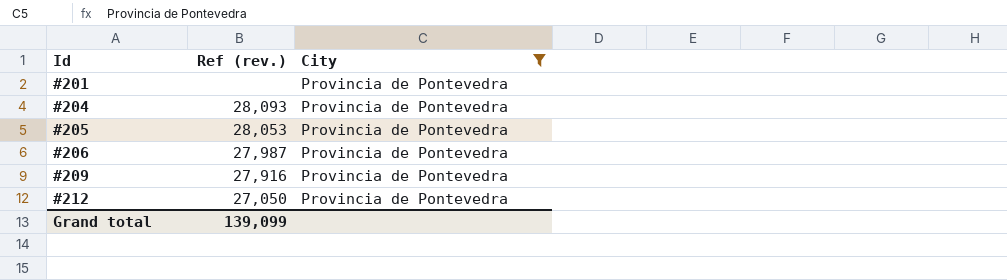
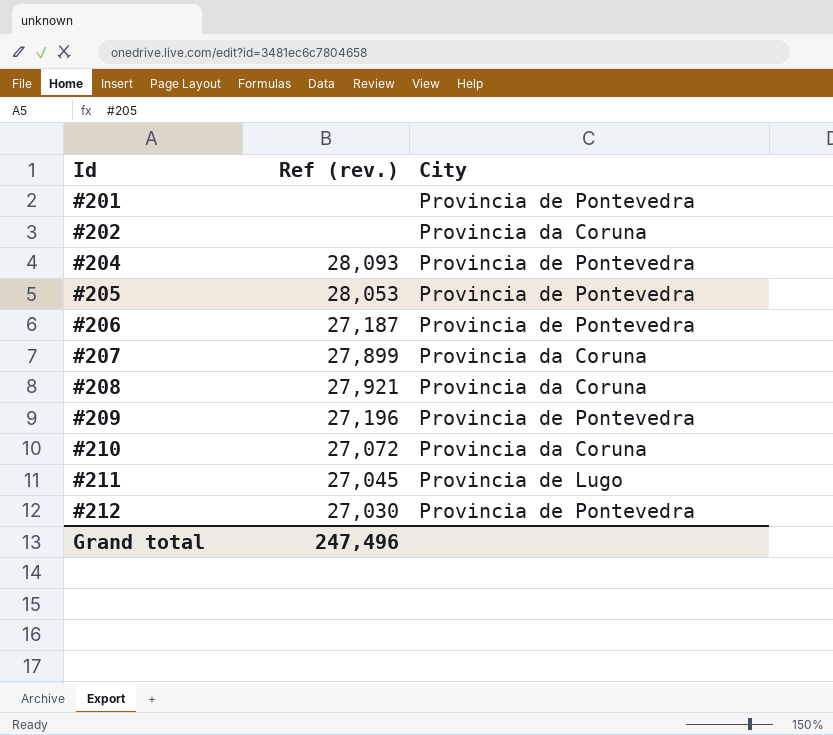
filter: City = Provincia de Pontevedra -> none
#206 | Ref (rev.): 27,987 -> 27,187
#209 | Ref (rev.): 27,916 -> 27,196
#212 | Ref (rev.): 27,050 -> 27,030
Grand total | Ref (rev.): 139,099 -> 247,496

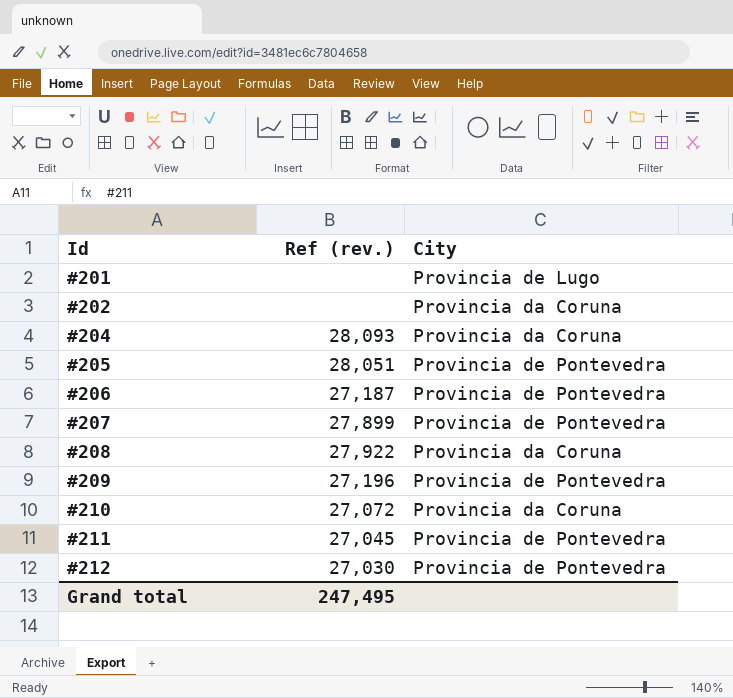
#201 | City: Provincia de Pontevedra -> Provincia de Lugo
#204 | City: Provincia de Pontevedra -> Provincia da Coruna
#205 | Ref (rev.): 28,053 -> 28,051
#207 | City: Provincia da Coruna -> Provincia de Pontevedra
#208 | Ref (rev.): 27,921 -> 27,922
#211 | City: Provincia de Lugo -> Provincia de Pontevedra
Grand total | Ref (rev.): 247,496 -> 247,495

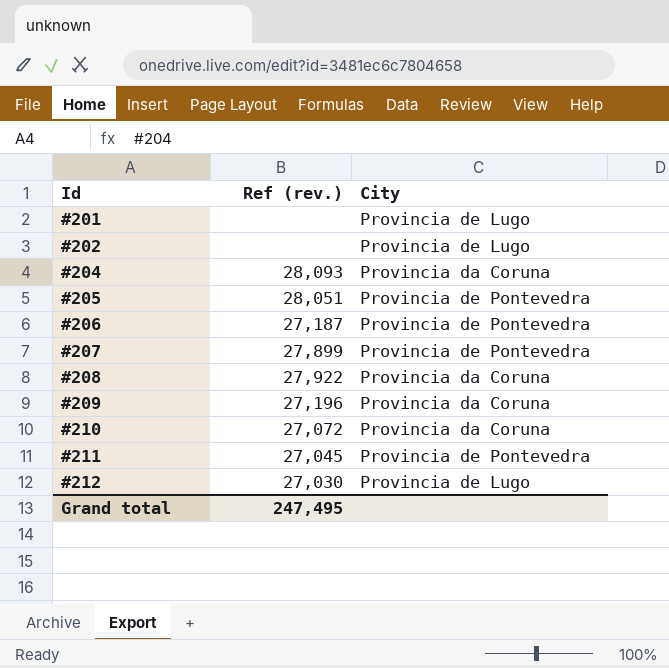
#202 | City: Provincia da Coruna -> Provincia de Lugo
#209 | City: Provincia de Pontevedra -> Provincia da Coruna
#212 | City: Provincia de Pontevedra -> Provincia de Lugo

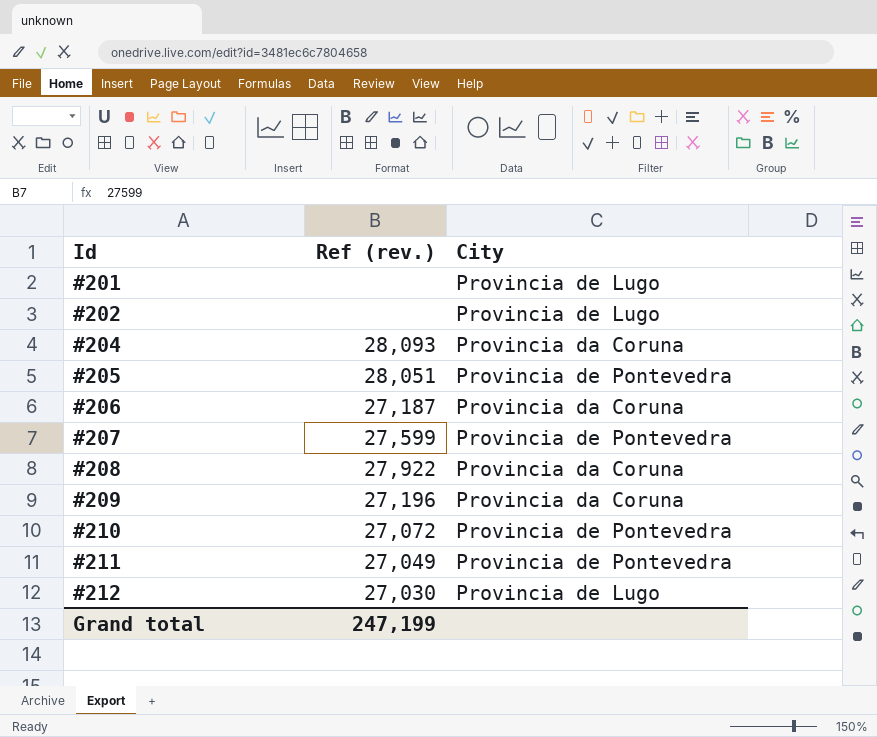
#206 | City: Provincia de Pontevedra -> Provincia da Coruna
#207 | Ref (rev.): 27,899 -> 27,599
#210 | City: Provincia da Coruna -> Provincia de Pontevedra
#211 | Ref (rev.): 27,045 -> 27,049
Grand total | Ref (rev.): 247,495 -> 247,199

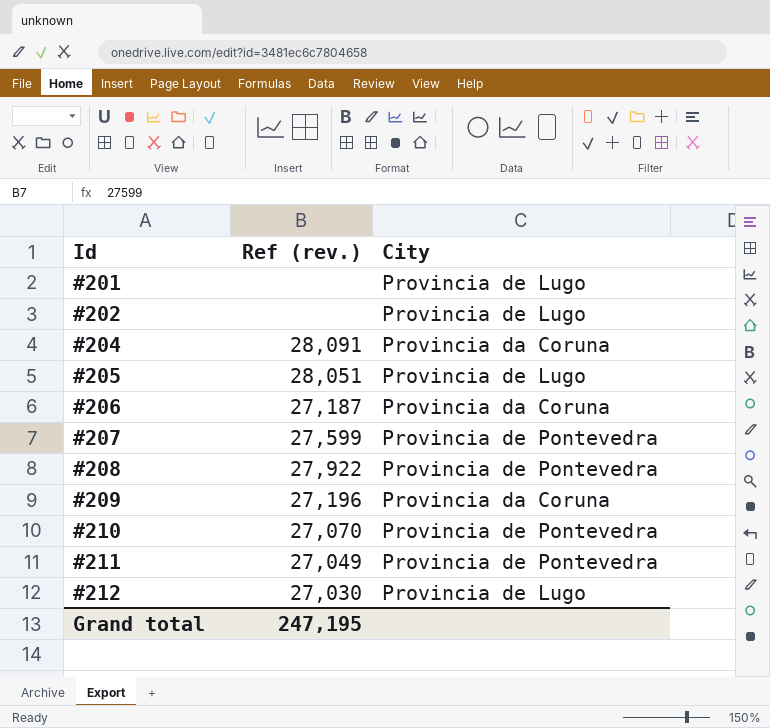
#204 | Ref (rev.): 28,093 -> 28,091
#205 | City: Provincia de Pontevedra -> Provincia de Lugo
#208 | City: Provincia da Coruna -> Provincia de Pontevedra
#210 | Ref (rev.): 27,072 -> 27,070
Grand total | Ref (rev.): 247,199 -> 247,195

